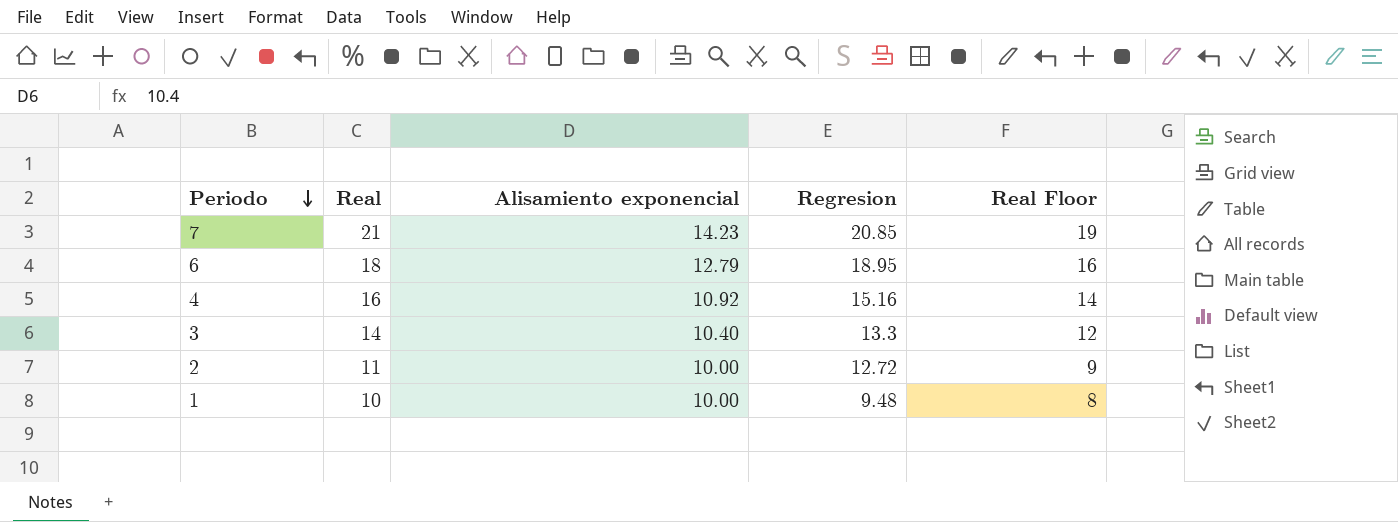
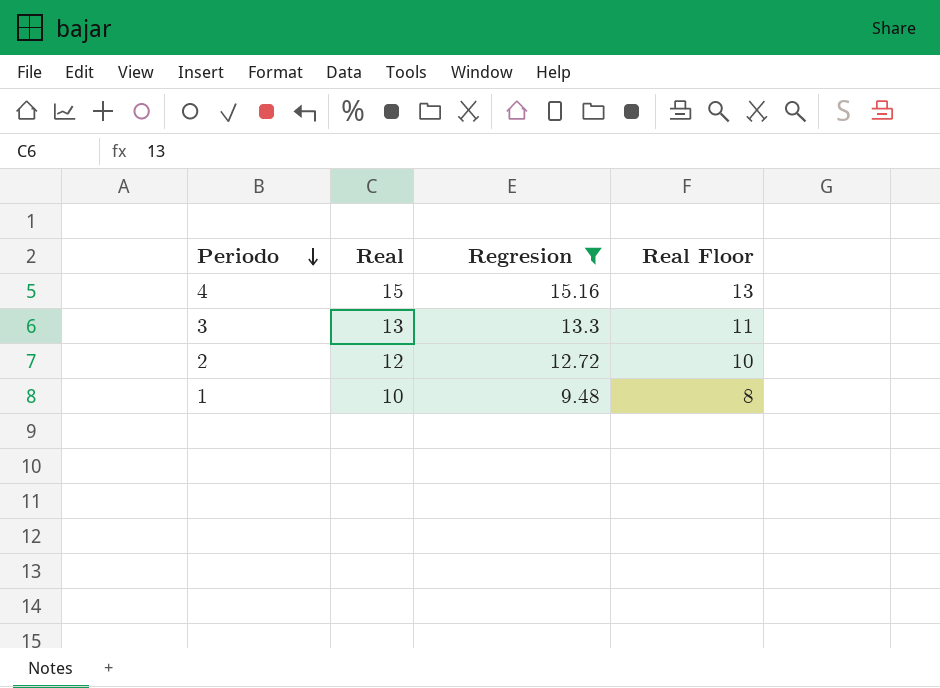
filter: none -> Regresion <= 15.16
column Alisamiento exponencial | position: 3 -> none
4 | Real: 16 -> 15
4 | Real Floor: 14 -> 13
3 | Real: 14 -> 13
3 | Real Floor: 12 -> 11
2 | Real: 11 -> 12
2 | Real Floor: 9 -> 10

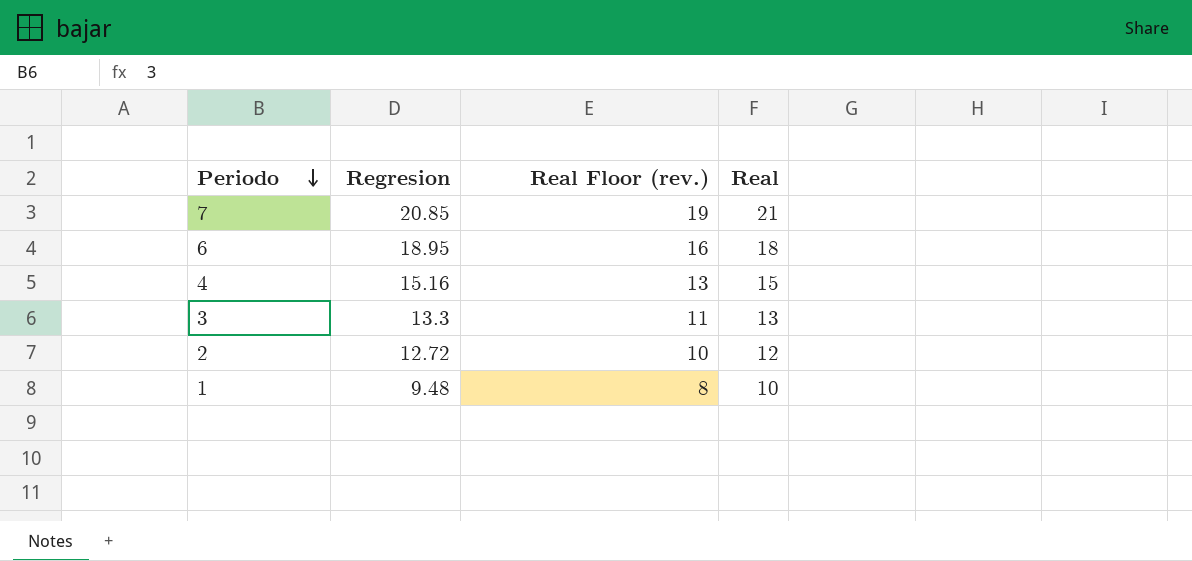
filter: Regresion <= 15.16 -> none
column name: Real Floor -> Real Floor (rev.)
column Real | position: 2 -> 4

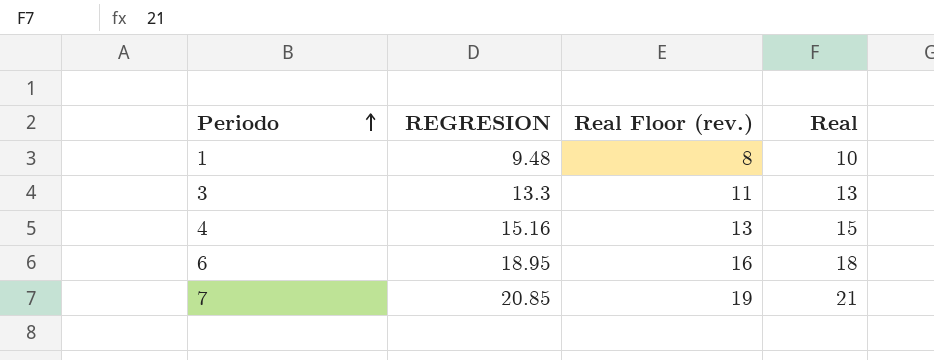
row order: Periodo descending -> Periodo ascending
column name: Regresion -> REGRESION
row 2: 12.72 | 10 | 12 -> none

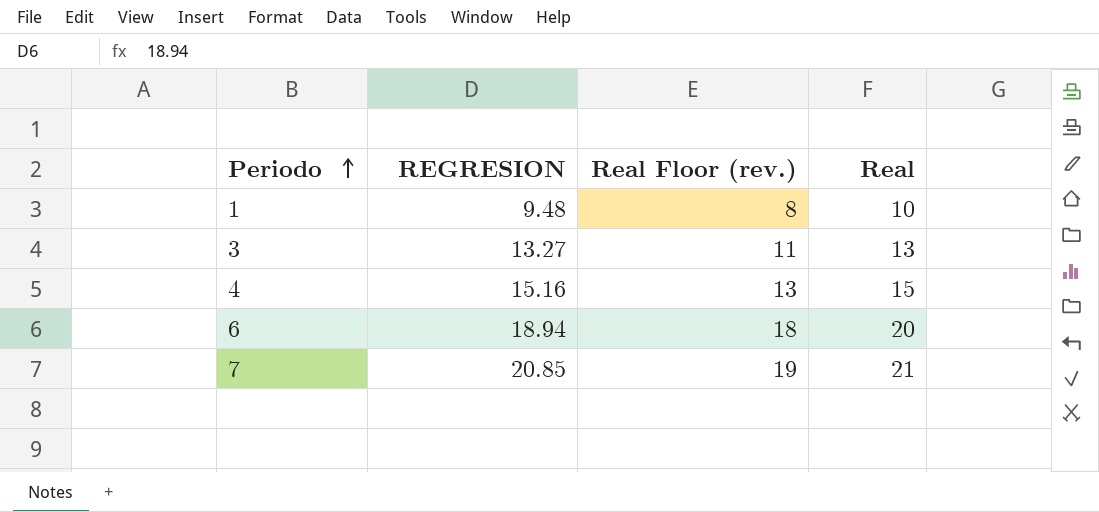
3 | REGRESION: 13.3 -> 13.27
6 | REGRESION: 18.95 -> 18.94
6 | Real Floor (rev.): 16 -> 18
6 | Real: 18 -> 20

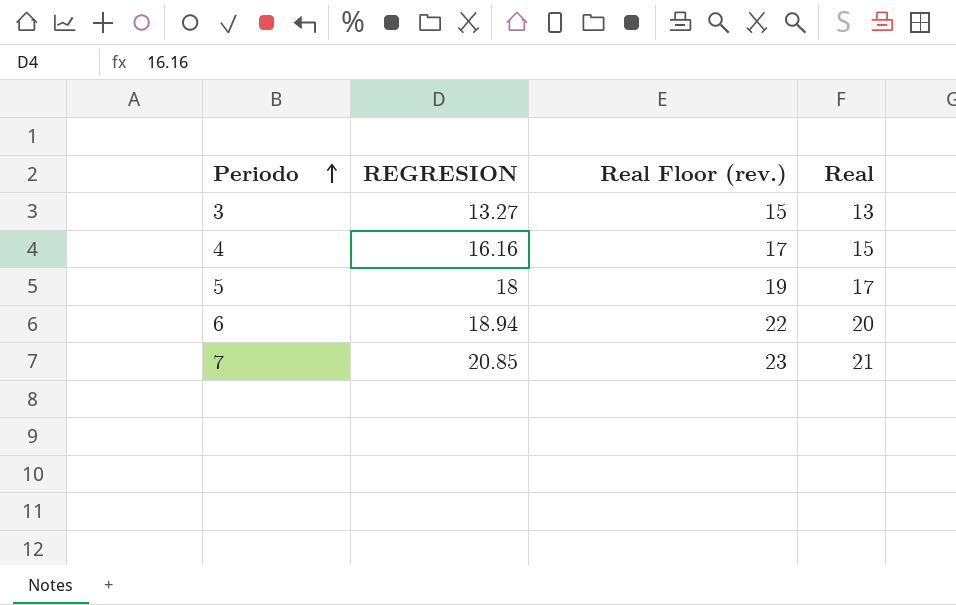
column Real Floor (rev.) | formula: [Real] - 2 -> [Real] + 2
row 1: 9.48 | 8 | 10 -> none
4 | REGRESION: 15.16 -> 16.16
row 5: none -> 18 | 19 | 17

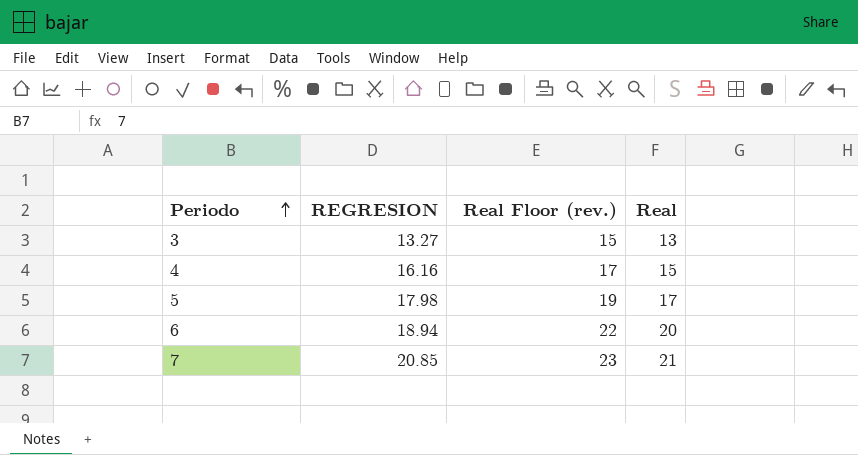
5 | REGRESION: 18 -> 17.98

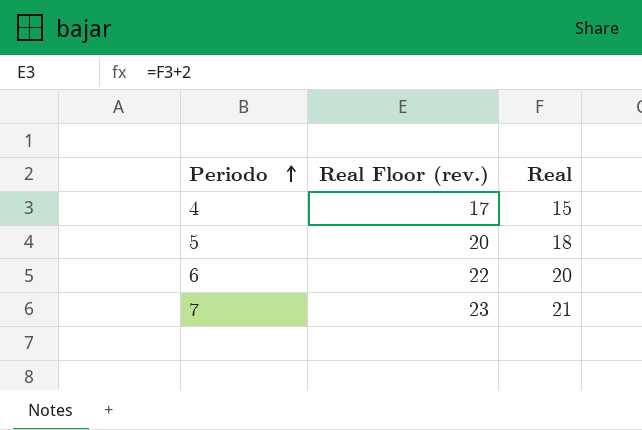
column REGRESION | position: 2 -> none
row 3: 13.27 | 15 | 13 -> none
5 | Real Floor (rev.): 19 -> 20
5 | Real: 17 -> 18

